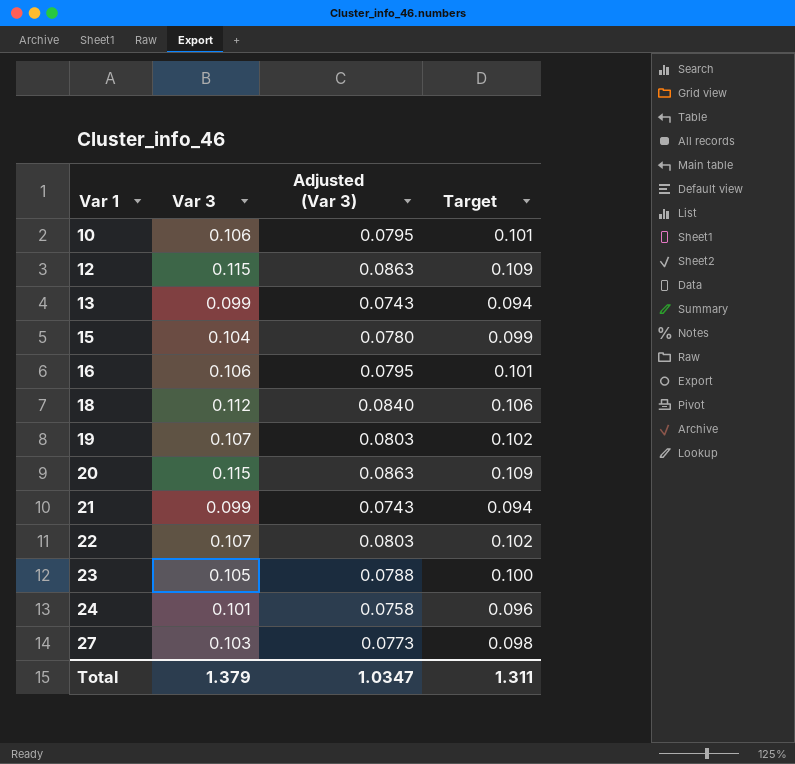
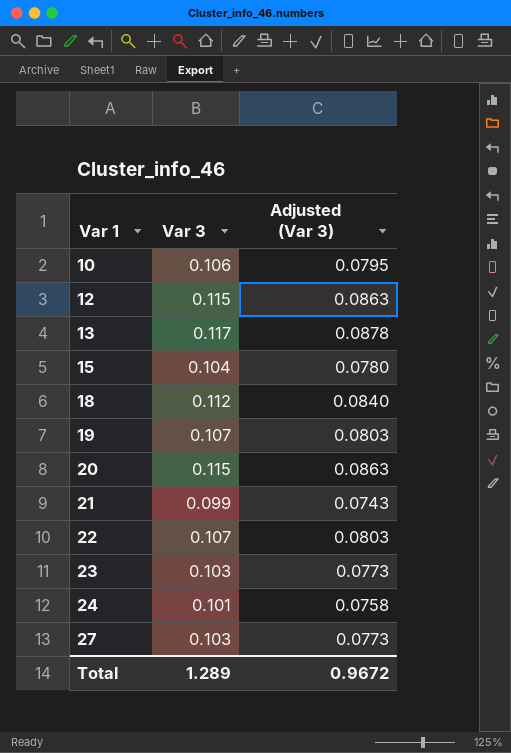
column Target | formula: [Var 3] * 0.95 -> none
row 16: 0.106 | 0.0795 | 0.101 -> none
13 | Var 3: 0.099 -> 0.117
13 | Adjusted (Var 3): 0.0743 -> 0.0878
23 | Var 3: 0.105 -> 0.103
23 | Adjusted (Var 3): 0.0788 -> 0.0773
Total | Var 3: 1.379 -> 1.289
Total | Adjusted (Var 3): 1.0347 -> 0.9672

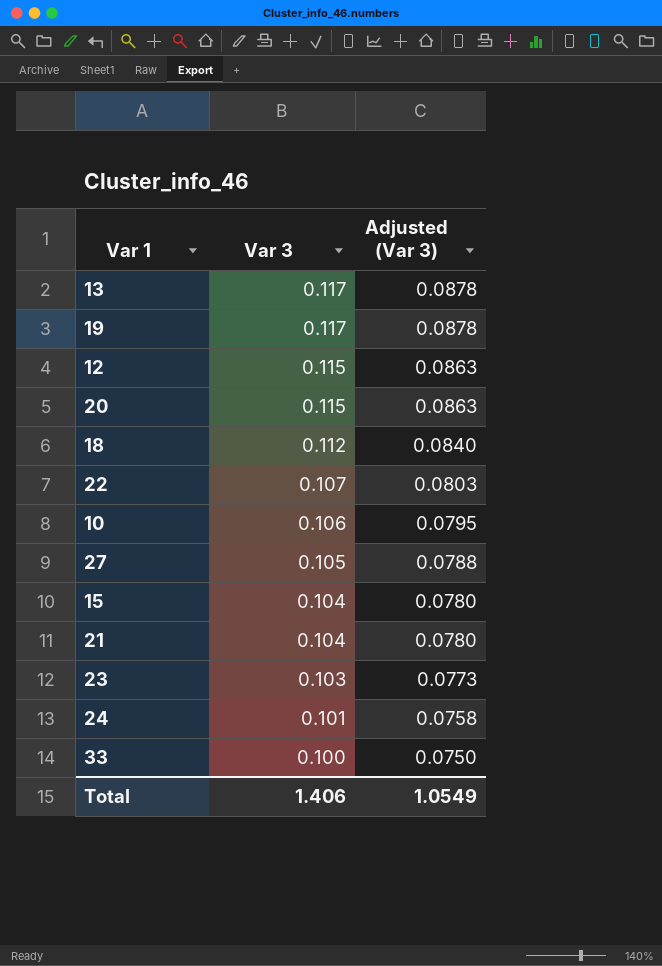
row order: Var 1 ascending -> Var 3 descending
19 | Var 3: 0.107 -> 0.117
19 | Adjusted (Var 3): 0.0803 -> 0.0878
27 | Var 3: 0.103 -> 0.105
27 | Adjusted (Var 3): 0.0773 -> 0.0788
21 | Var 3: 0.099 -> 0.104
21 | Adjusted (Var 3): 0.0743 -> 0.0780
row 33: none -> 0.100 | 0.0750
Total | Var 3: 1.289 -> 1.406
Total | Adjusted (Var 3): 0.9672 -> 1.0549

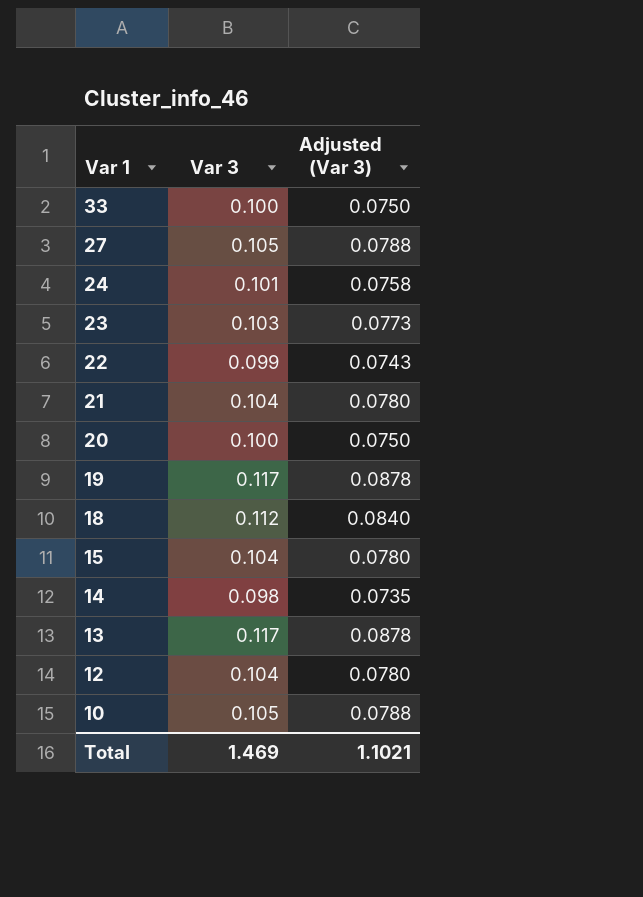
row order: Var 3 descending -> Var 1 descending
22 | Var 3: 0.107 -> 0.099
22 | Adjusted (Var 3): 0.0803 -> 0.0743
20 | Var 3: 0.115 -> 0.100
20 | Adjusted (Var 3): 0.0863 -> 0.0750
row 14: none -> 0.098 | 0.0735
12 | Var 3: 0.115 -> 0.104
12 | Adjusted (Var 3): 0.0863 -> 0.0780
10 | Var 3: 0.106 -> 0.105
10 | Adjusted (Var 3): 0.0795 -> 0.0788
Total | Var 3: 1.406 -> 1.469
Total | Adjusted (Var 3): 1.0549 -> 1.1021

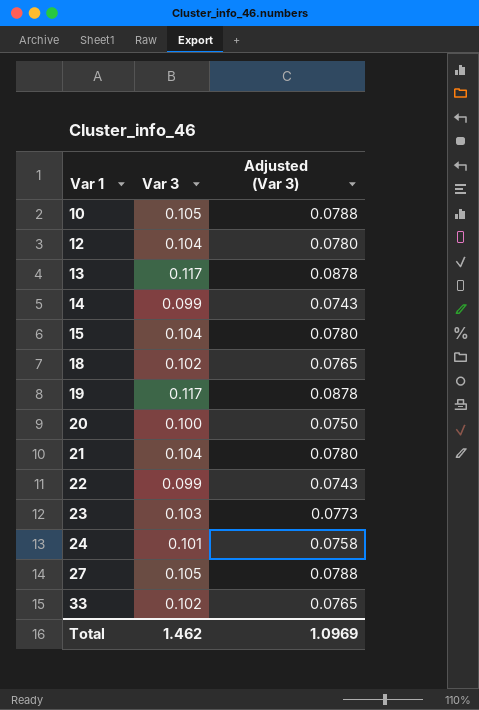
row order: Var 1 descending -> Var 1 ascending
14 | Var 3: 0.098 -> 0.099
14 | Adjusted (Var 3): 0.0735 -> 0.0743
18 | Var 3: 0.112 -> 0.102
18 | Adjusted (Var 3): 0.0840 -> 0.0765
33 | Var 3: 0.100 -> 0.102
33 | Adjusted (Var 3): 0.0750 -> 0.0765
Total | Var 3: 1.469 -> 1.462
Total | Adjusted (Var 3): 1.1021 -> 1.0969

